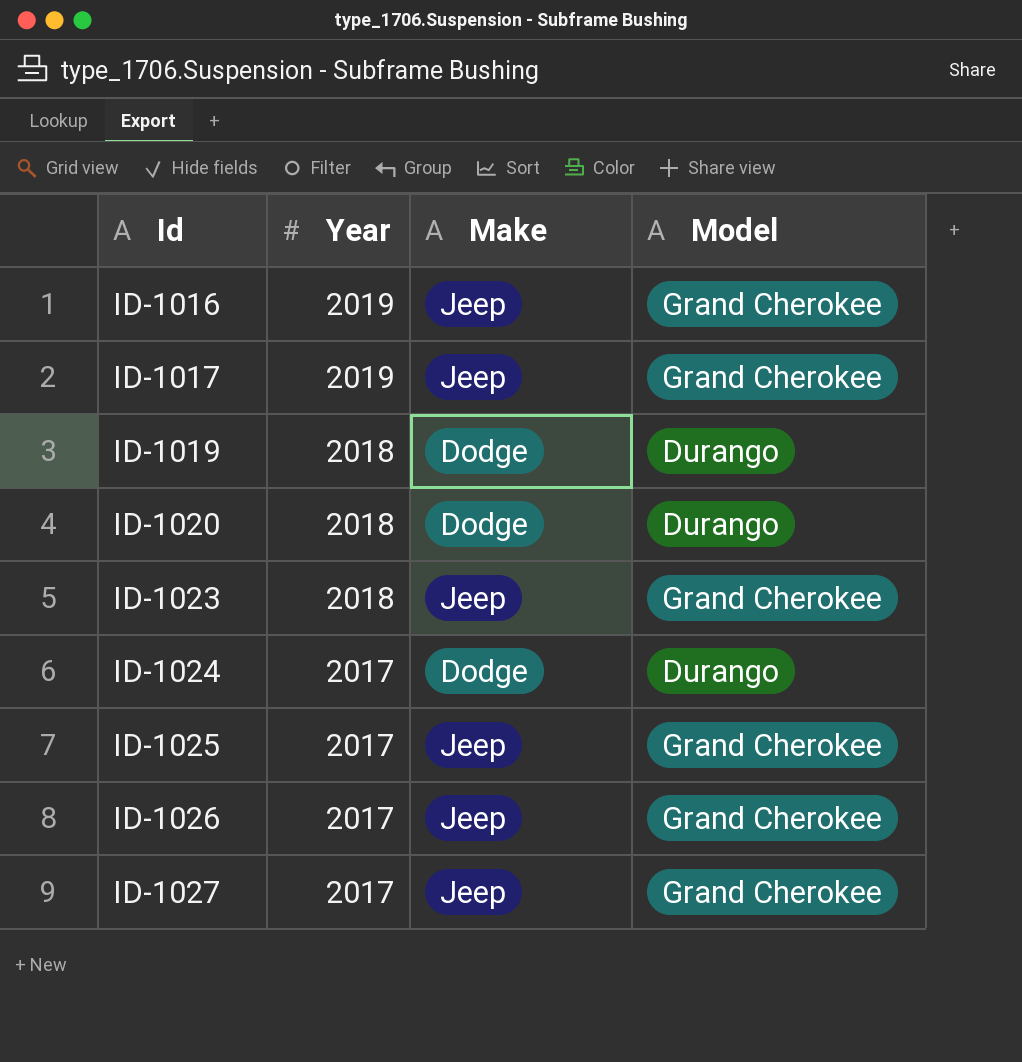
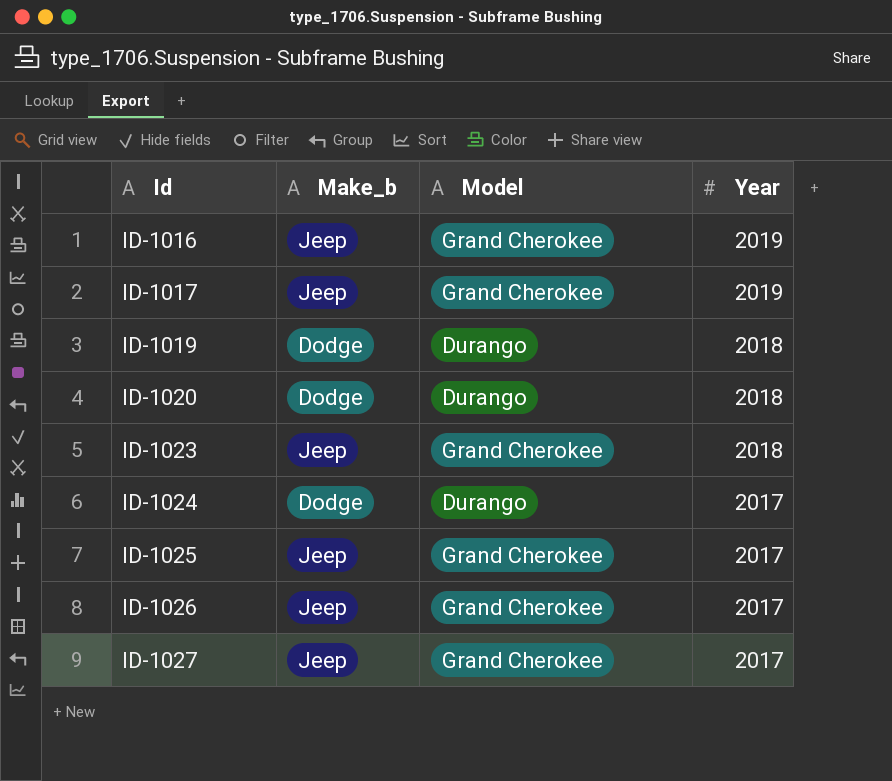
column name: Make -> Make_b
column Year | position: 2 -> 4

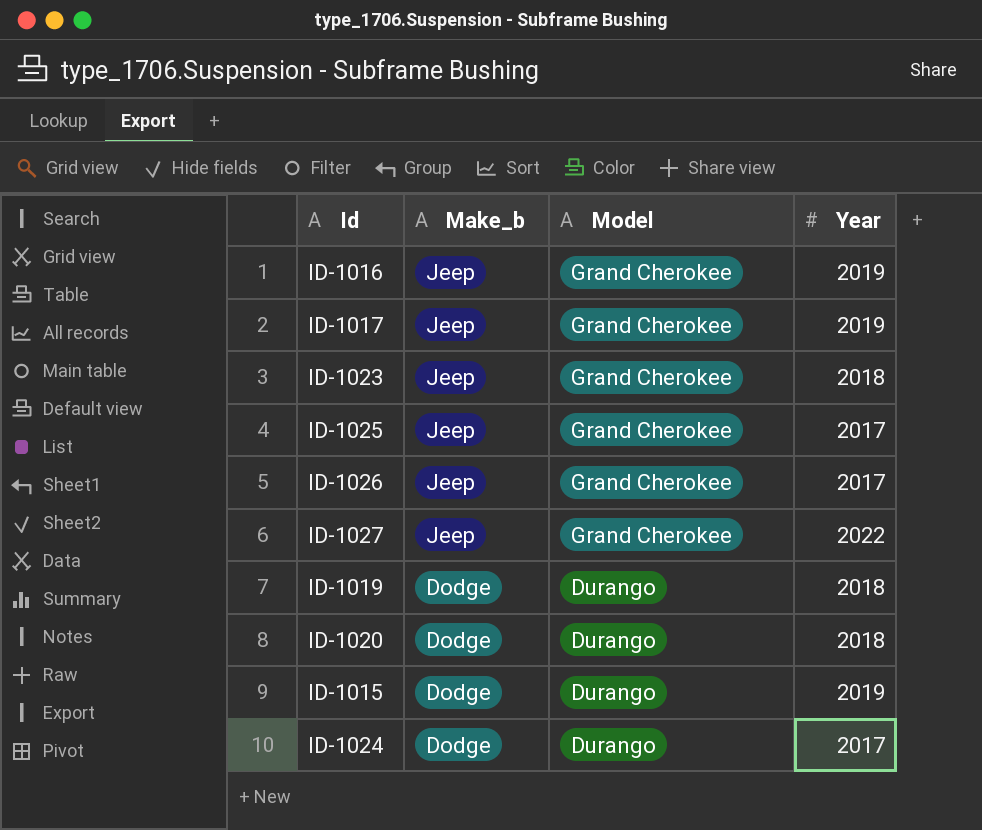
row order: Id ascending -> Make_b descending
ID-1027 | Year: 2017 -> 2022
row ID-1015: none -> Dodge | Durango | 2019

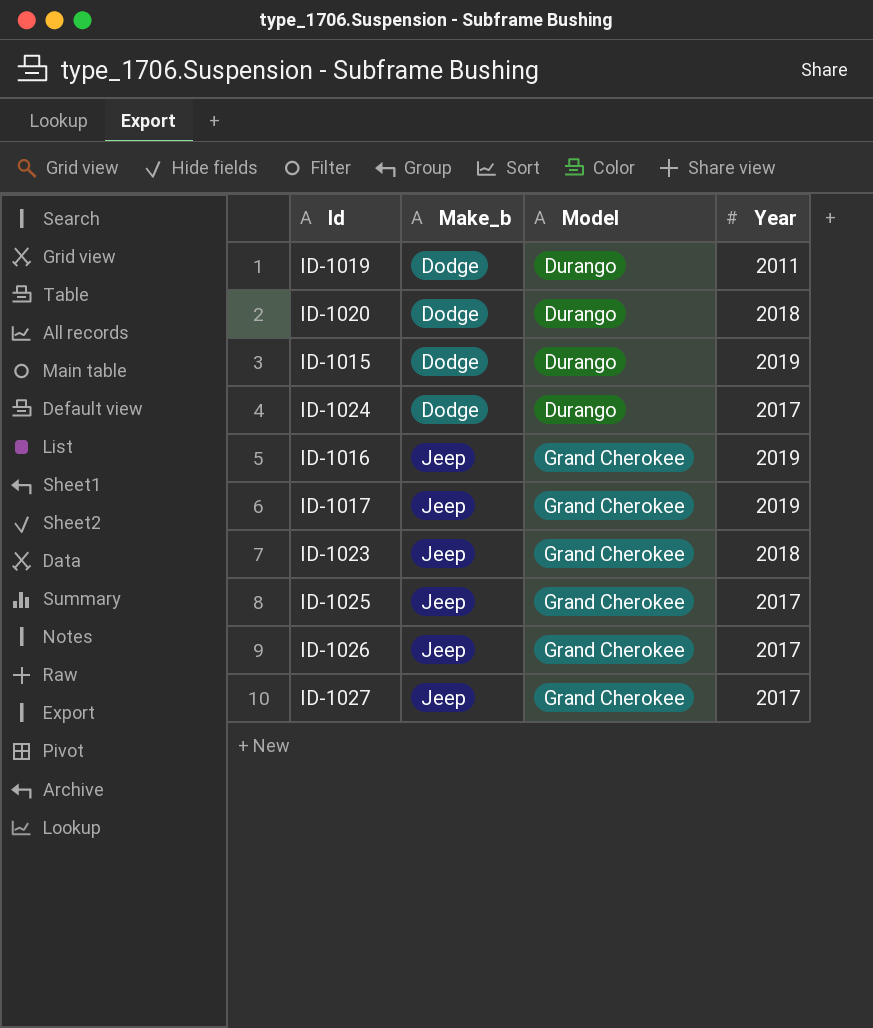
row order: Make_b descending -> Make_b ascending
ID-1019 | Year: 2018 -> 2011
ID-1027 | Year: 2022 -> 2017

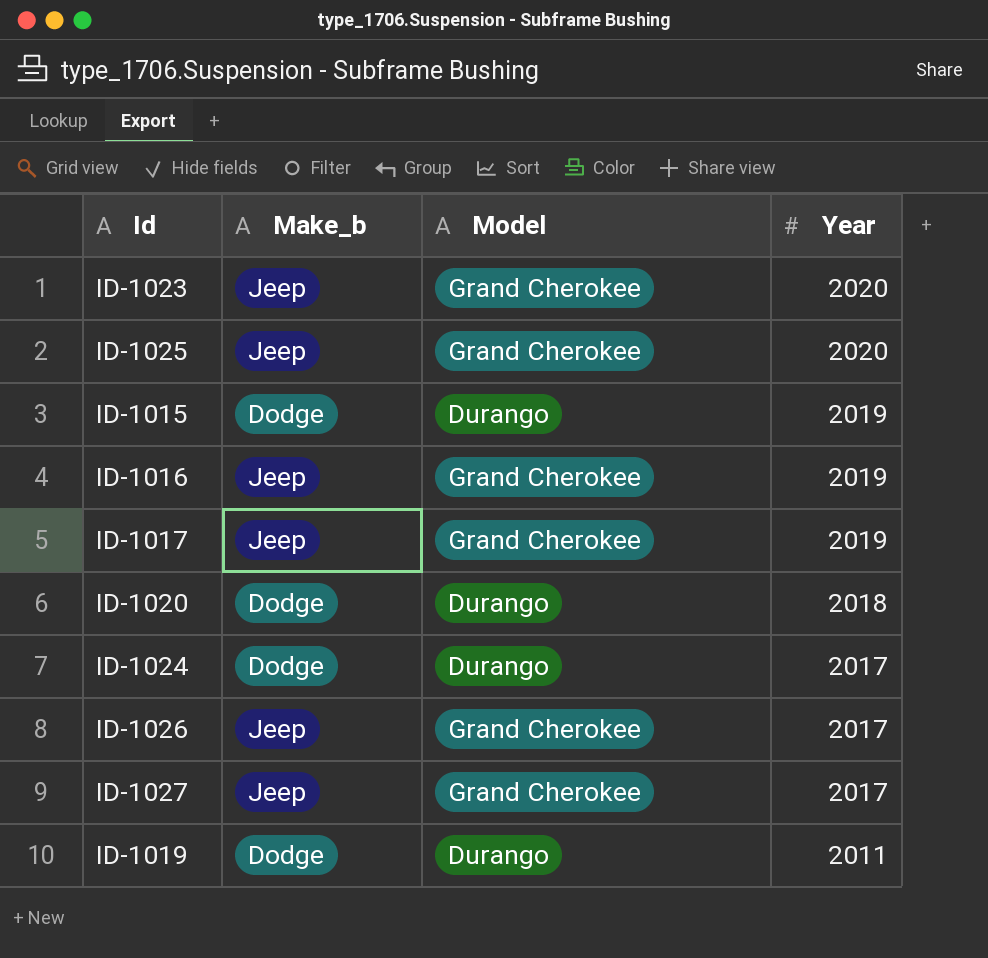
row order: Make_b ascending -> Year descending
ID-1023 | Year: 2018 -> 2020
ID-1025 | Year: 2017 -> 2020

